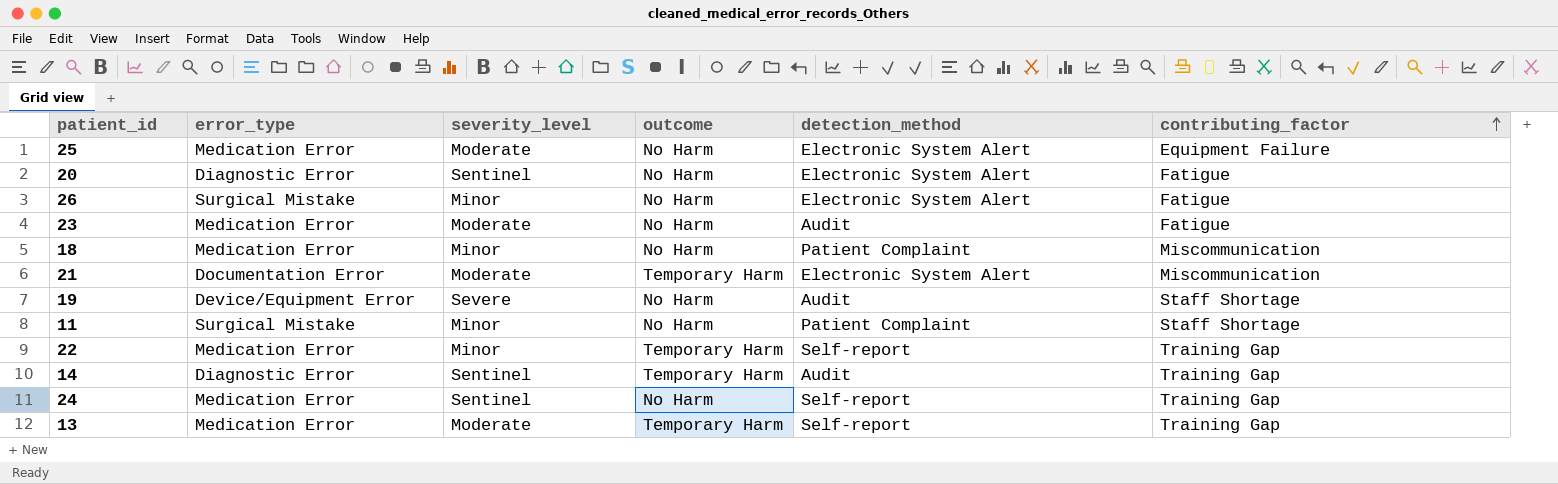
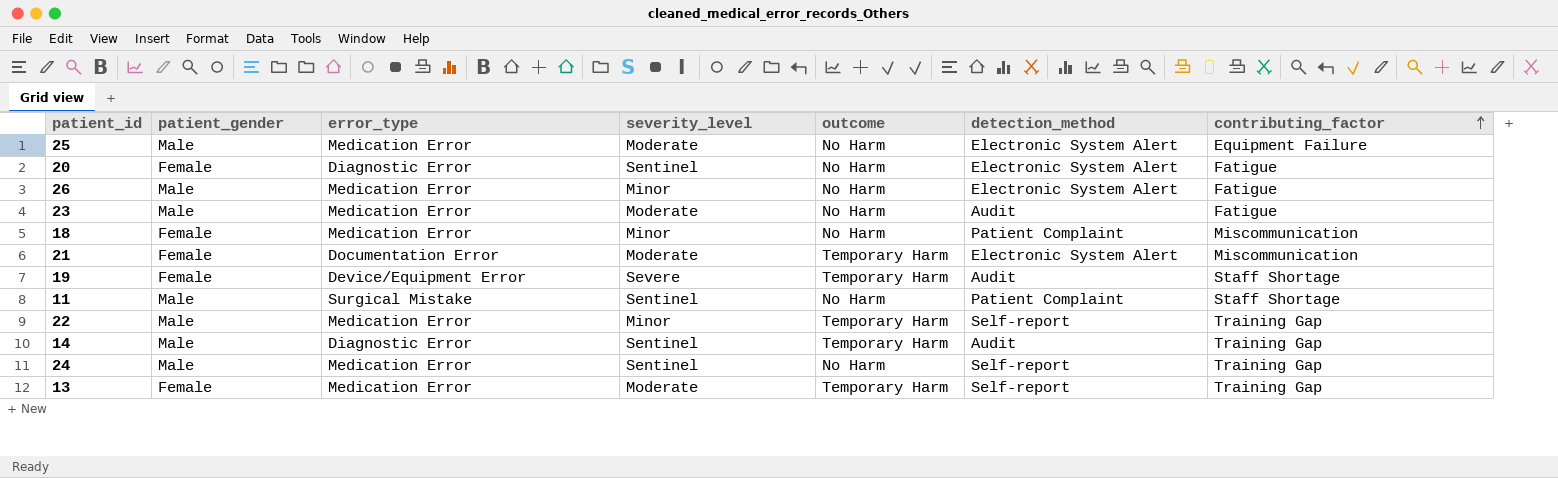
column patient_gender | position: none -> 2
26 | error_type: Surgical Mistake -> Medication Error
19 | outcome: No Harm -> Temporary Harm
11 | severity_level: Minor -> Sentinel

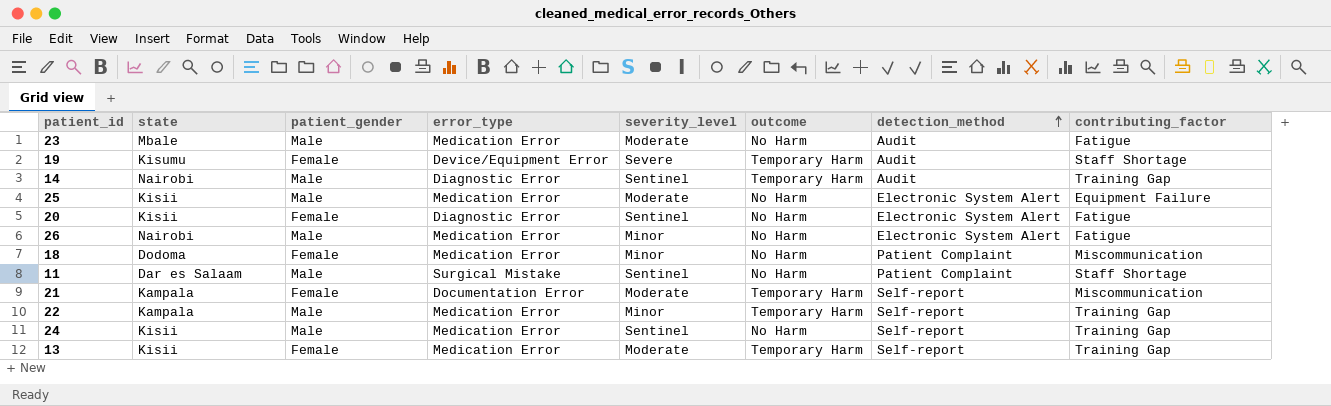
row order: contributing_factor ascending -> detection_method ascending
column state | position: none -> 2
21 | detection_method: Electronic System Alert -> Self-report

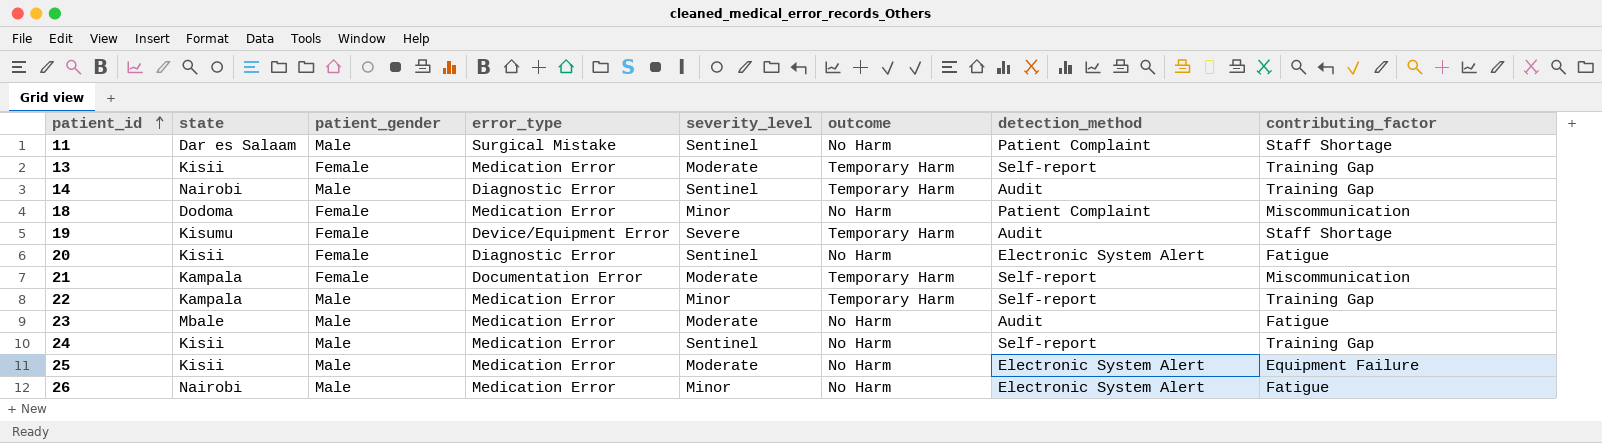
row order: detection_method ascending -> patient_id ascending

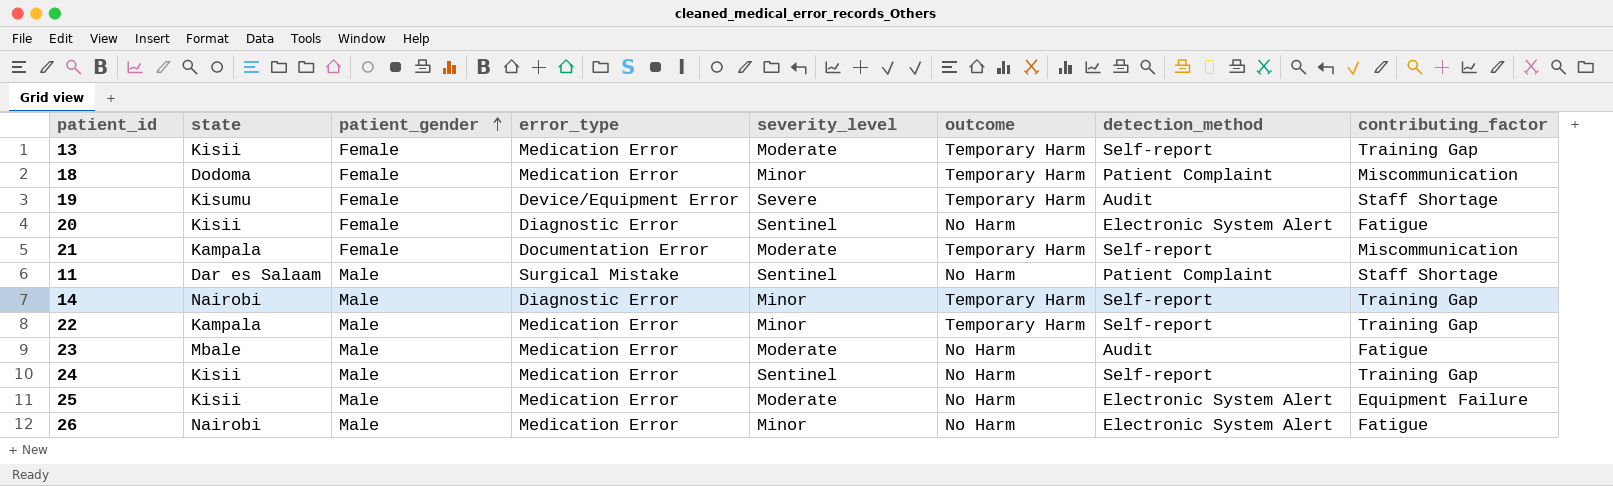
row order: patient_id ascending -> patient_gender ascending
18 | outcome: No Harm -> Temporary Harm
14 | severity_level: Sentinel -> Minor
14 | detection_method: Audit -> Self-report

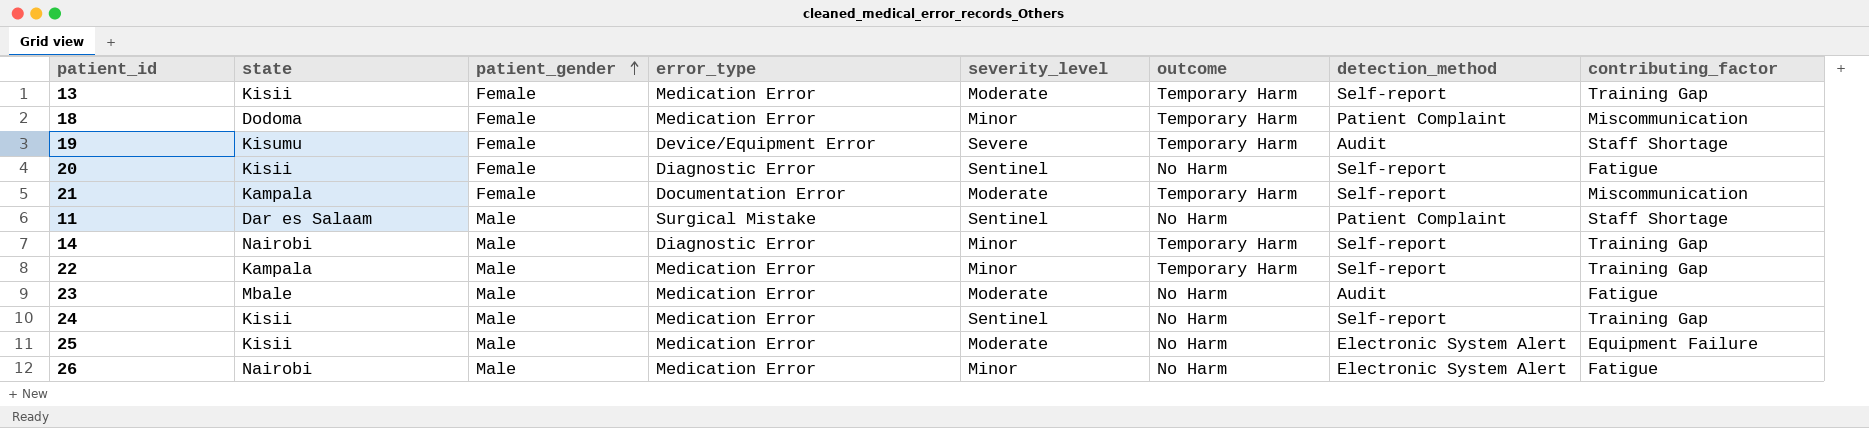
20 | detection_method: Electronic System Alert -> Self-report

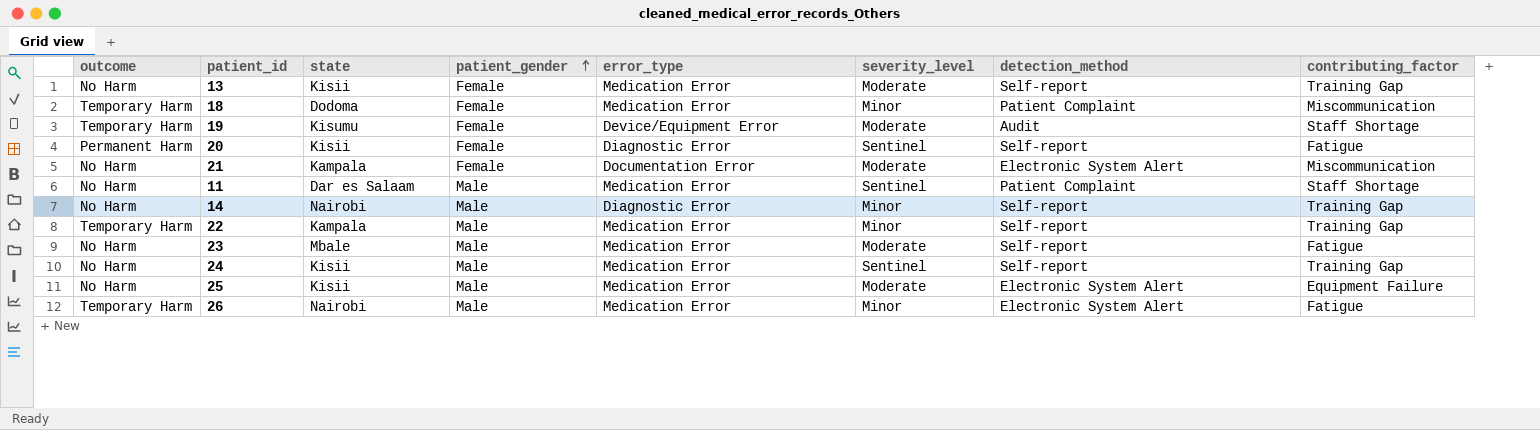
column outcome | position: 6 -> 1
13 | outcome: Temporary Harm -> No Harm
19 | severity_level: Severe -> Moderate
20 | outcome: No Harm -> Permanent Harm
21 | outcome: Temporary Harm -> No Harm
21 | detection_method: Self-report -> Electronic System Alert
11 | error_type: Surgical Mistake -> Medication Error
14 | outcome: Temporary Harm -> No Harm
23 | detection_method: Audit -> Self-report
26 | outcome: No Harm -> Temporary Harm

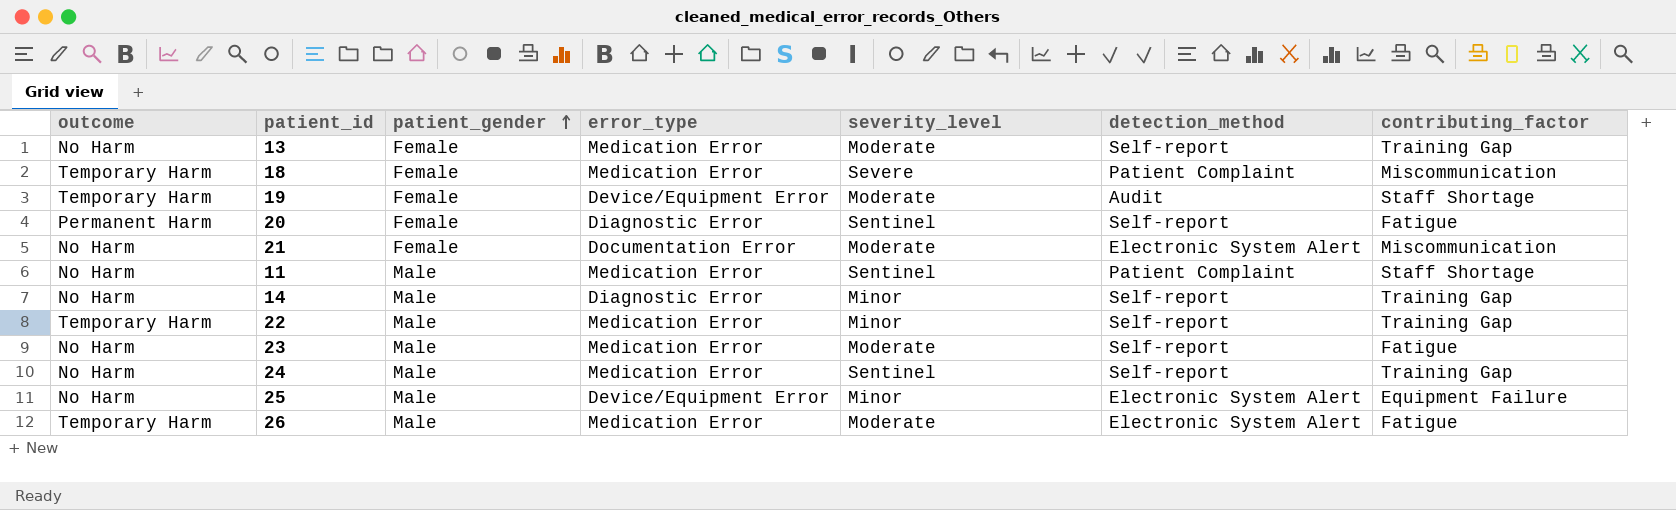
column state | position: 3 -> none
18 | severity_level: Minor -> Severe
25 | error_type: Medication Error -> Device/Equipment Error
25 | severity_level: Moderate -> Minor
26 | severity_level: Minor -> Moderate

